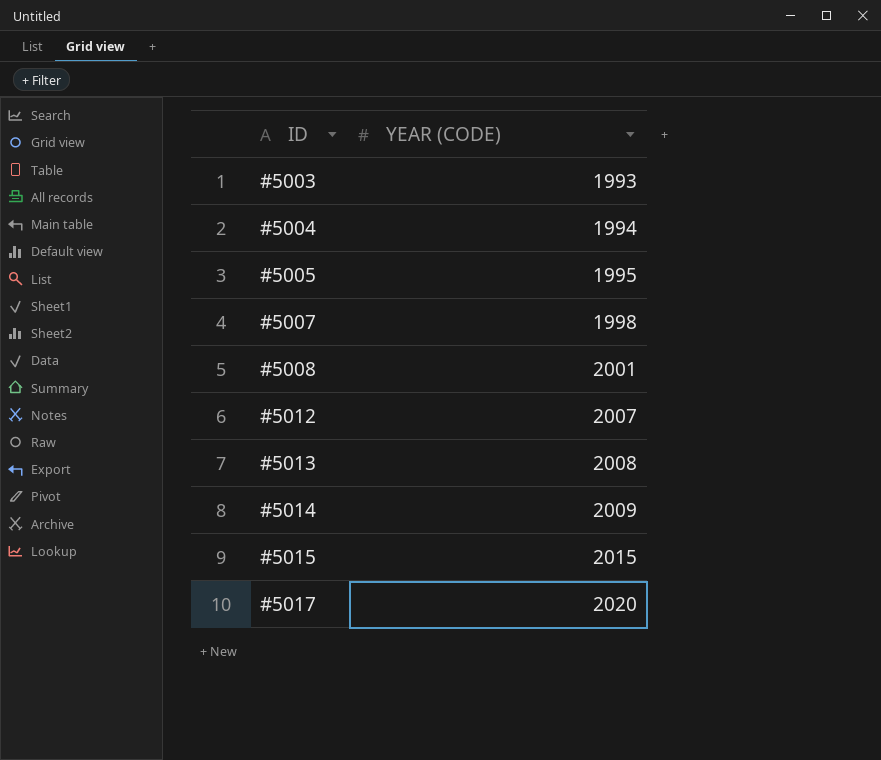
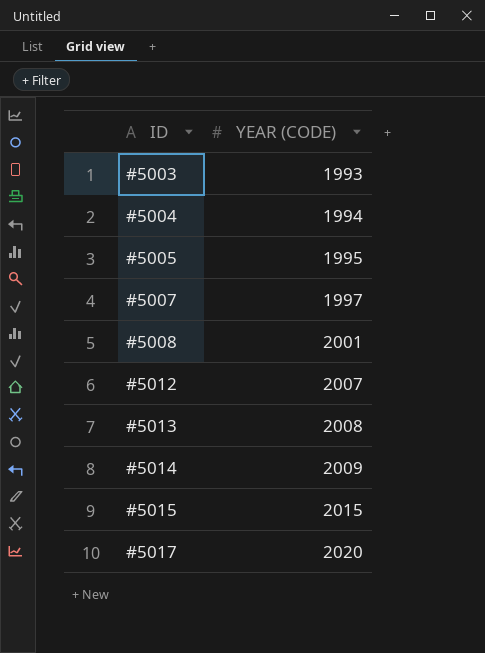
#5007 | YEAR (CODE): 1998 -> 1997

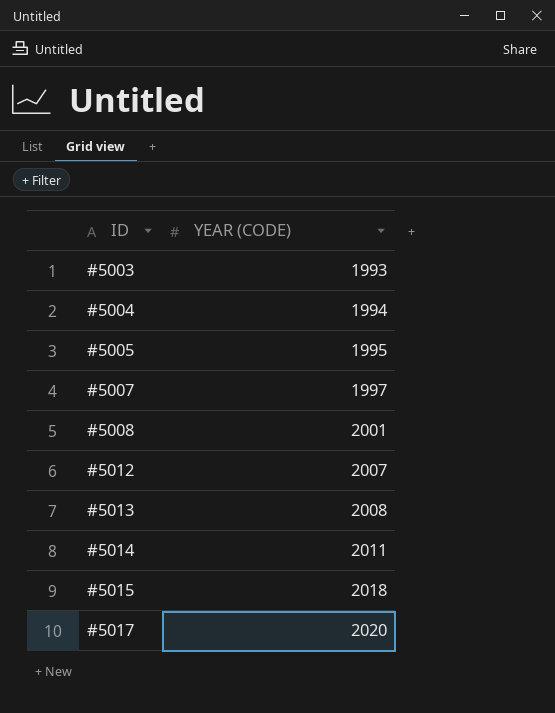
#5014 | YEAR (CODE): 2009 -> 2011
#5015 | YEAR (CODE): 2015 -> 2018

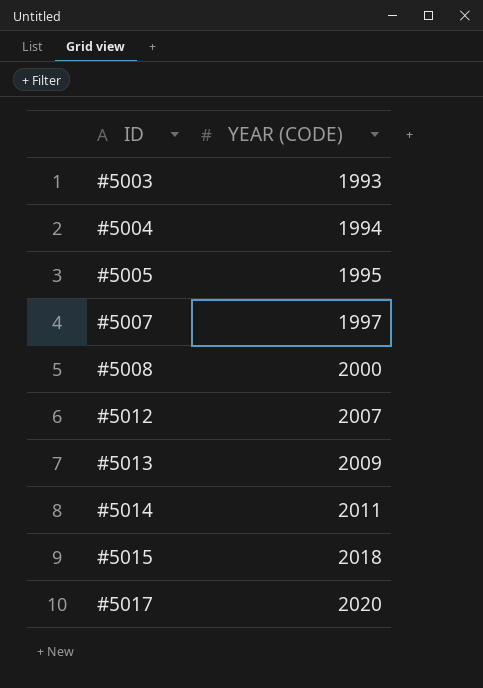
#5008 | YEAR (CODE): 2001 -> 2000
#5013 | YEAR (CODE): 2008 -> 2009

